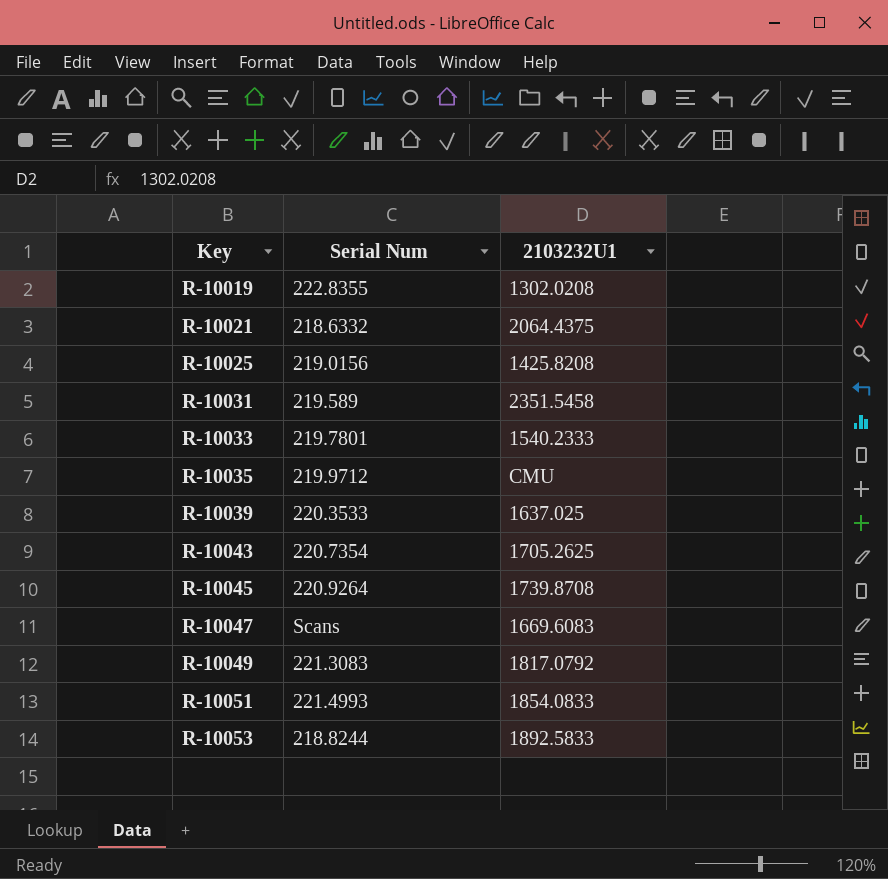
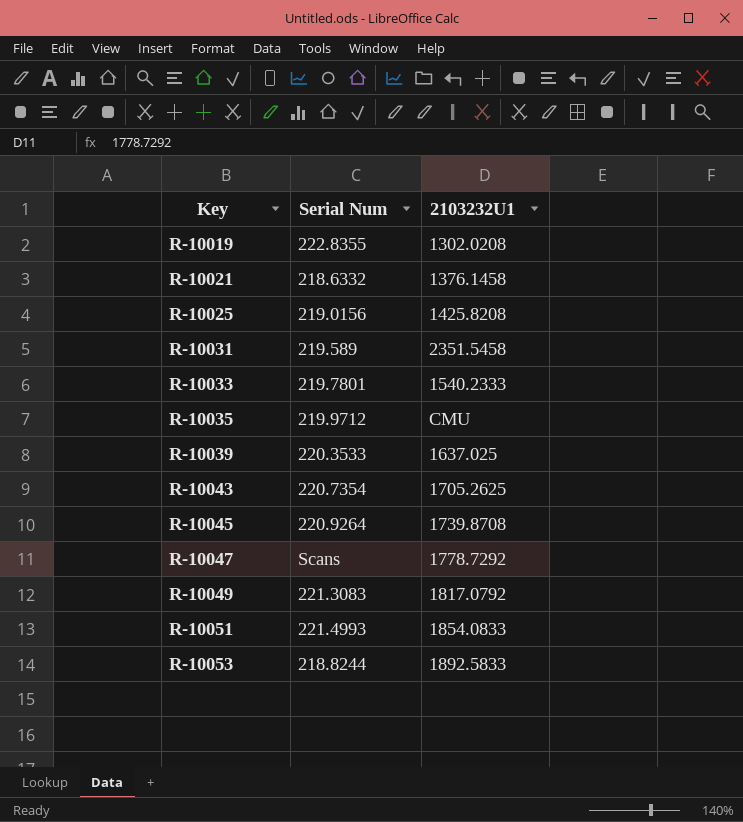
R-10021 | 2103232U1: 2064.4375 -> 1376.1458
R-10047 | 2103232U1: 1669.6083 -> 1778.7292

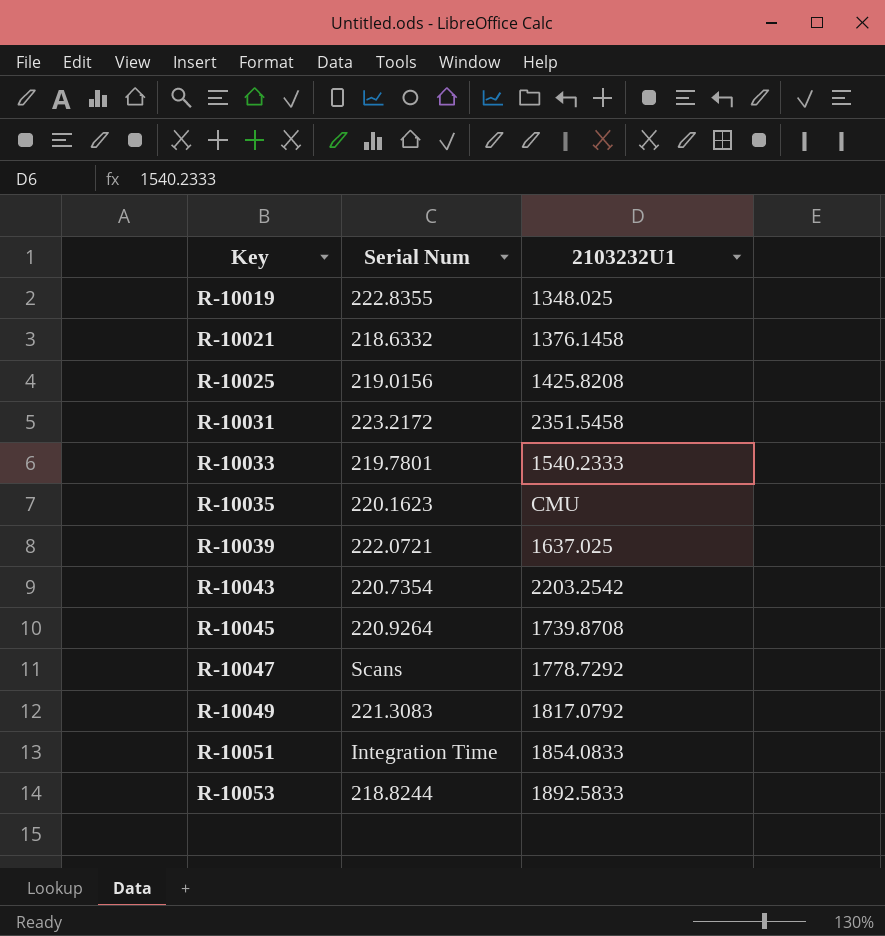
R-10019 | 2103232U1: 1302.0208 -> 1348.025
R-10031 | Serial Num: 219.589 -> 223.2172
R-10035 | Serial Num: 219.9712 -> 220.1623
R-10039 | Serial Num: 220.3533 -> 222.0721
R-10043 | 2103232U1: 1705.2625 -> 2203.2542
R-10051 | Serial Num: 221.4993 -> Integration Time

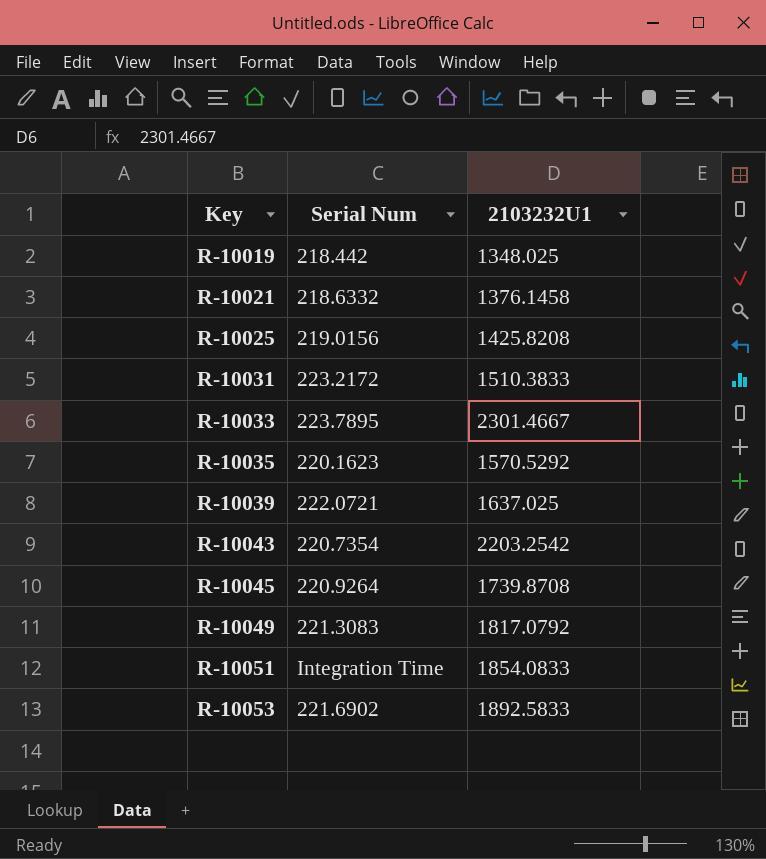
row R-10047: Scans | 1778.7292 -> none
R-10019 | Serial Num: 222.8355 -> 218.442
R-10031 | 2103232U1: 2351.5458 -> 1510.3833
R-10033 | Serial Num: 219.7801 -> 223.7895
R-10033 | 2103232U1: 1540.2333 -> 2301.4667
R-10035 | 2103232U1: CMU -> 1570.5292
R-10053 | Serial Num: 218.8244 -> 221.6902

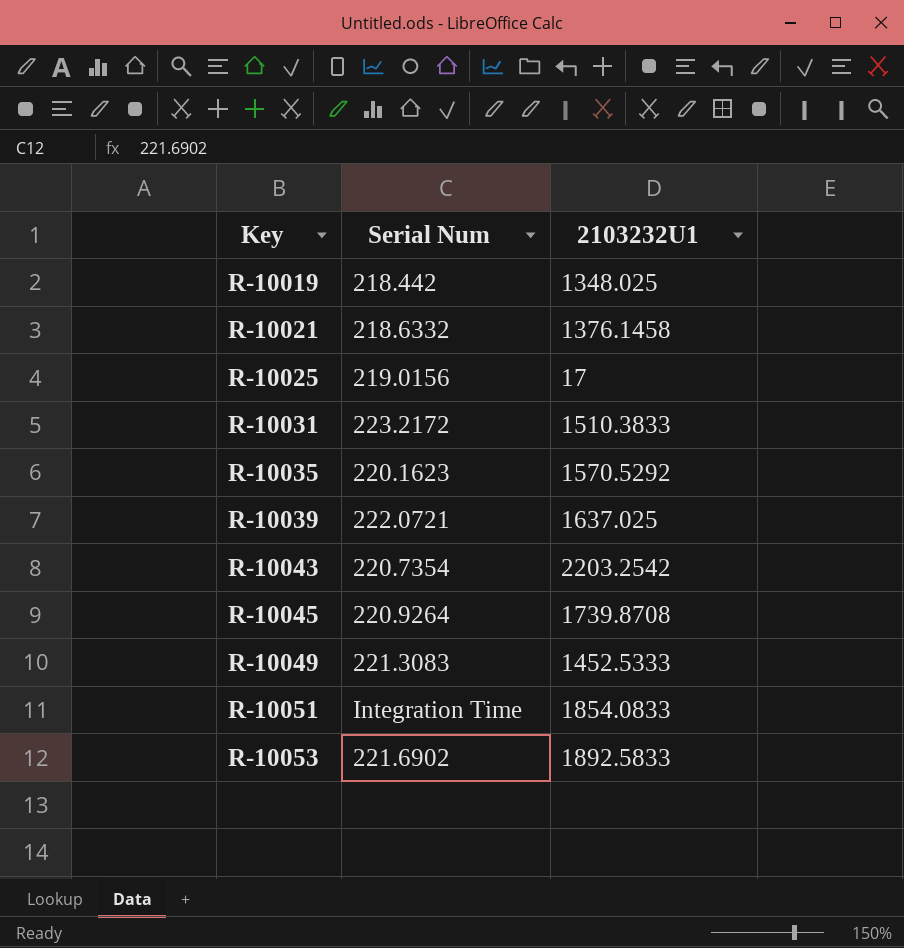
row R-10033: 223.7895 | 2301.4667 -> none
R-10025 | 2103232U1: 1425.8208 -> 17
R-10049 | 2103232U1: 1817.0792 -> 1452.5333

